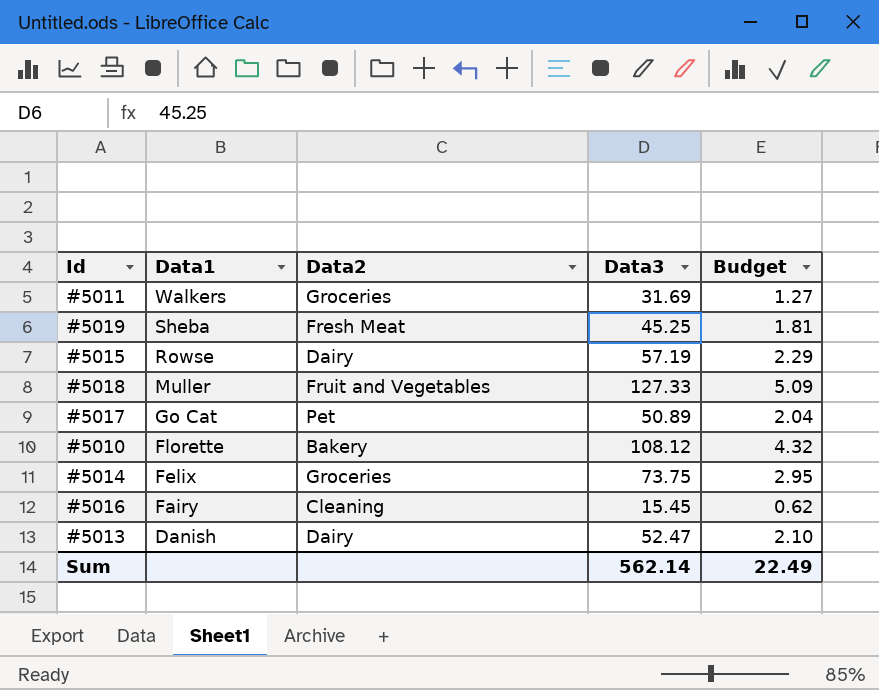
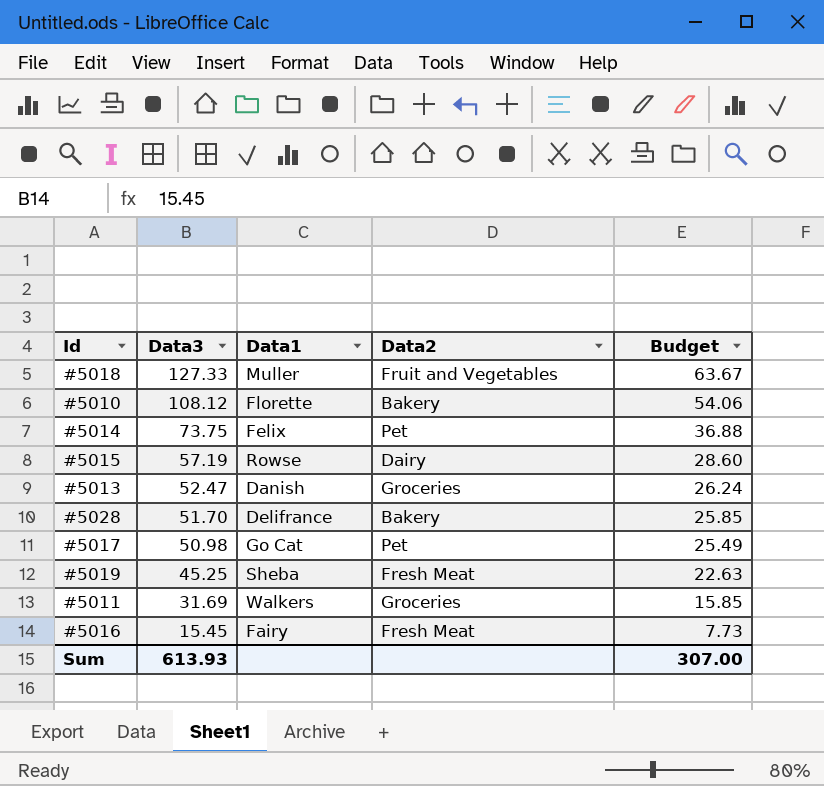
row order: Data1 descending -> Data3 descending
column Data3 | position: 4 -> 2
column Budget | formula: [Data3] * 0.04 -> [Data3] * 0.5
#5014 | Data2: Groceries -> Pet
#5013 | Data2: Dairy -> Groceries
row #5028: none -> 51.70 | Delifrance | Bakery | 25.85
#5017 | Data3: 50.89 -> 50.98
#5016 | Data2: Cleaning -> Fresh Meat
Sum | Data3: 562.14 -> 613.93
Sum | Budget: 22.49 -> 307.00

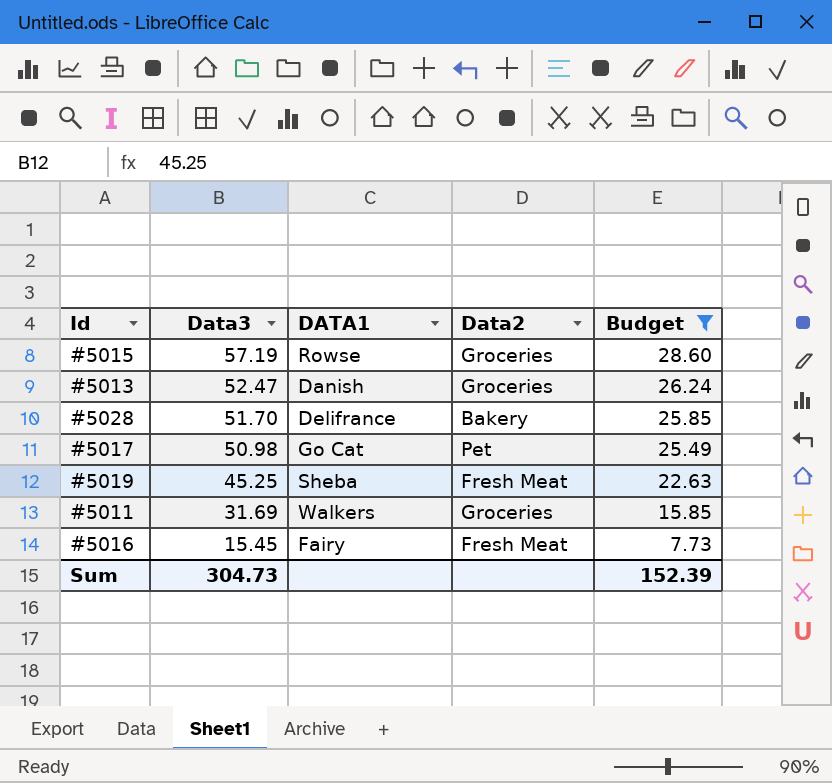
filter: none -> Budget <= 28.60
column name: Data1 -> DATA1
#5015 | Data2: Dairy -> Groceries
Sum | Data3: 613.93 -> 304.73
Sum | Budget: 307.00 -> 152.39

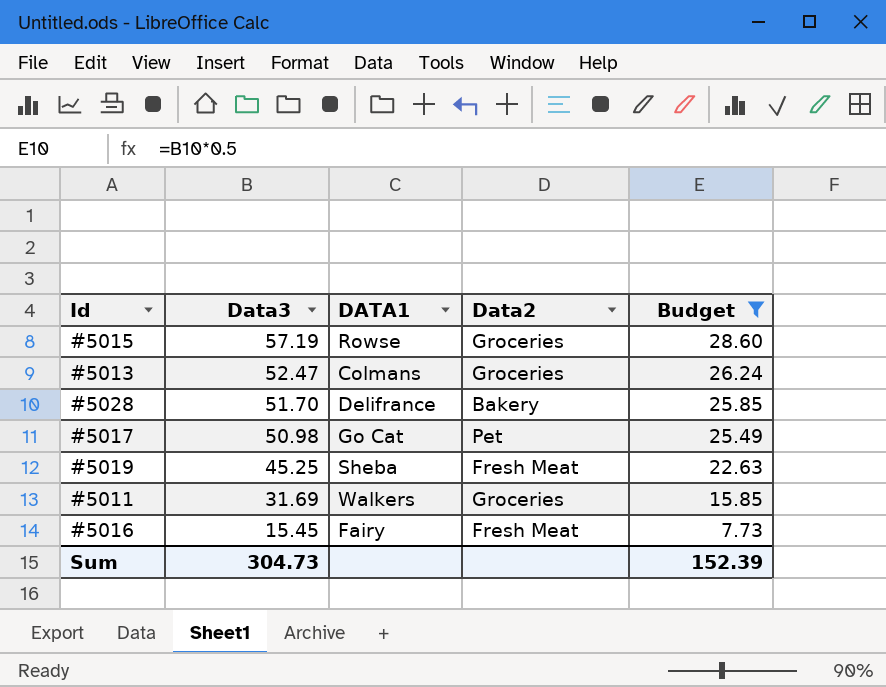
#5013 | DATA1: Danish -> Colmans

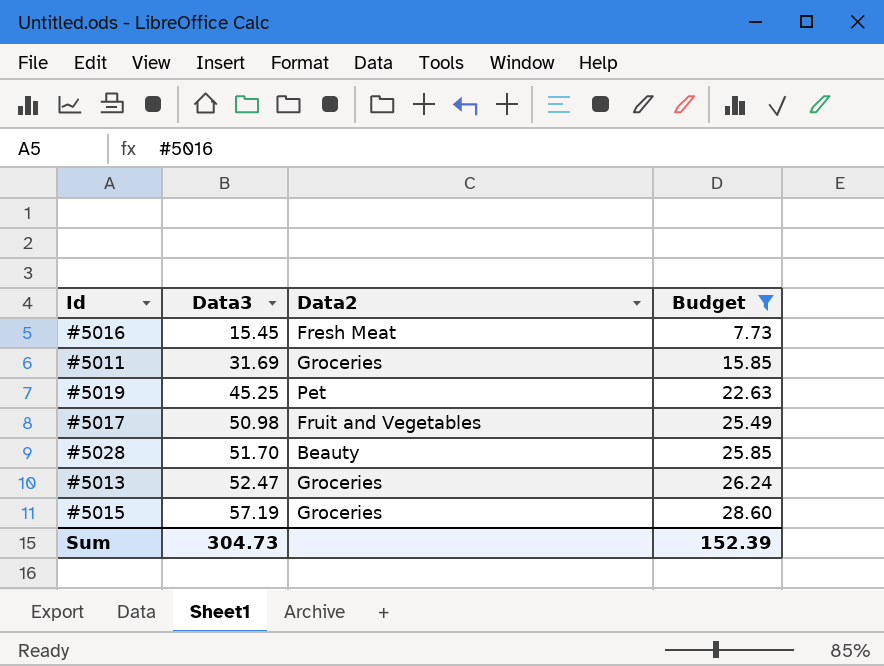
row order: Data3 descending -> Data3 ascending
column DATA1 | position: 3 -> none
#5019 | Data2: Fresh Meat -> Pet
#5017 | Data2: Pet -> Fruit and Vegetables
#5028 | Data2: Bakery -> Beauty

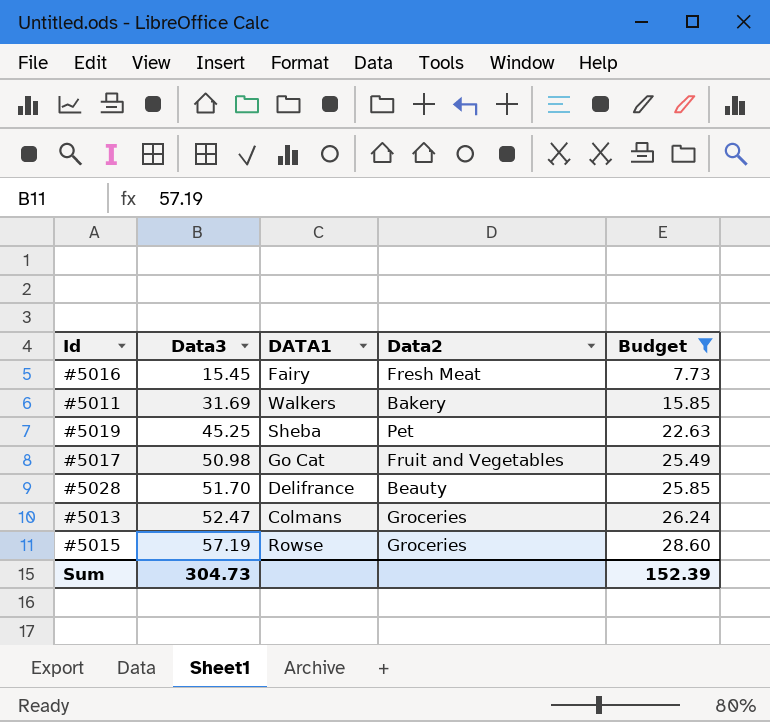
column DATA1 | position: none -> 3
#5011 | Data2: Groceries -> Bakery

